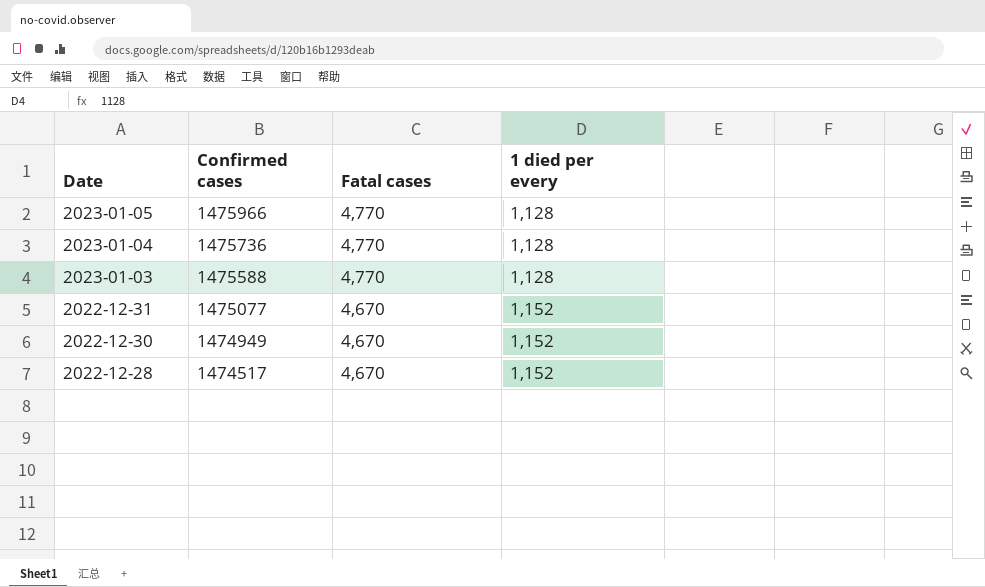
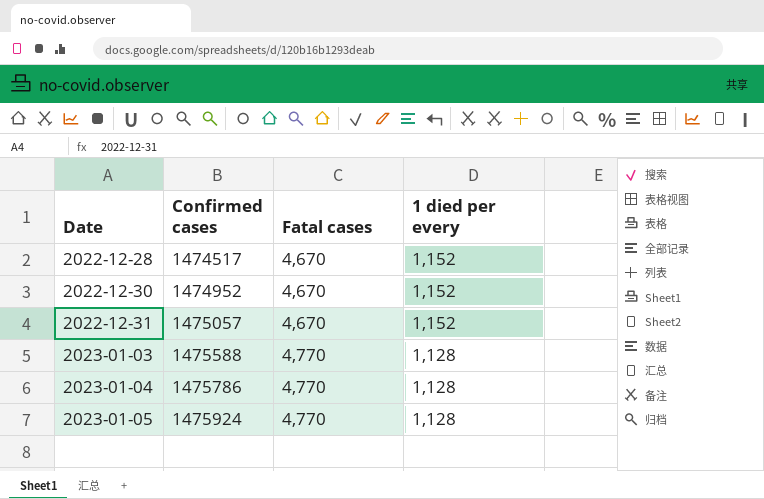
row order: Date descending -> Date ascending
2022-12-30 | Confirmed cases: 1474949 -> 1474952
2022-12-31 | Confirmed cases: 1475077 -> 1475057
2023-01-04 | Confirmed cases: 1475736 -> 1475786
2023-01-05 | Confirmed cases: 1475966 -> 1475924

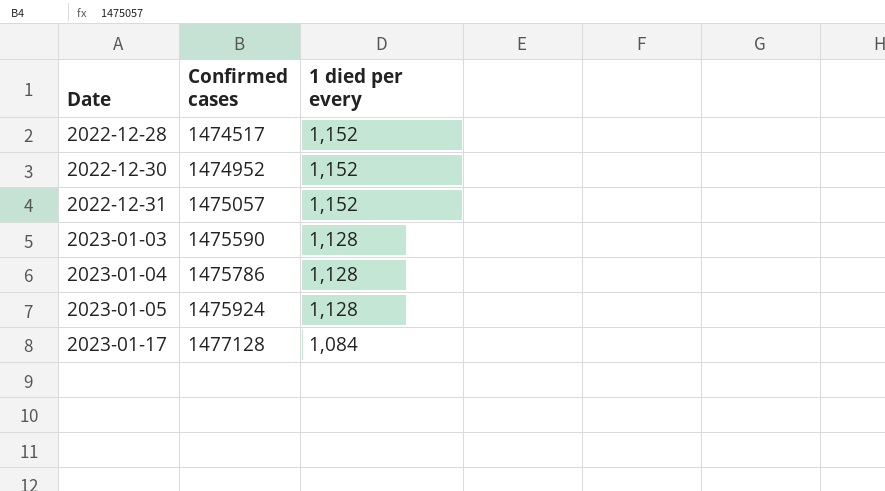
column Fatal cases | position: 3 -> none
2023-01-03 | Confirmed cases: 1475588 -> 1475590
row 2023-01-17: none -> 1477128 | 1,084

